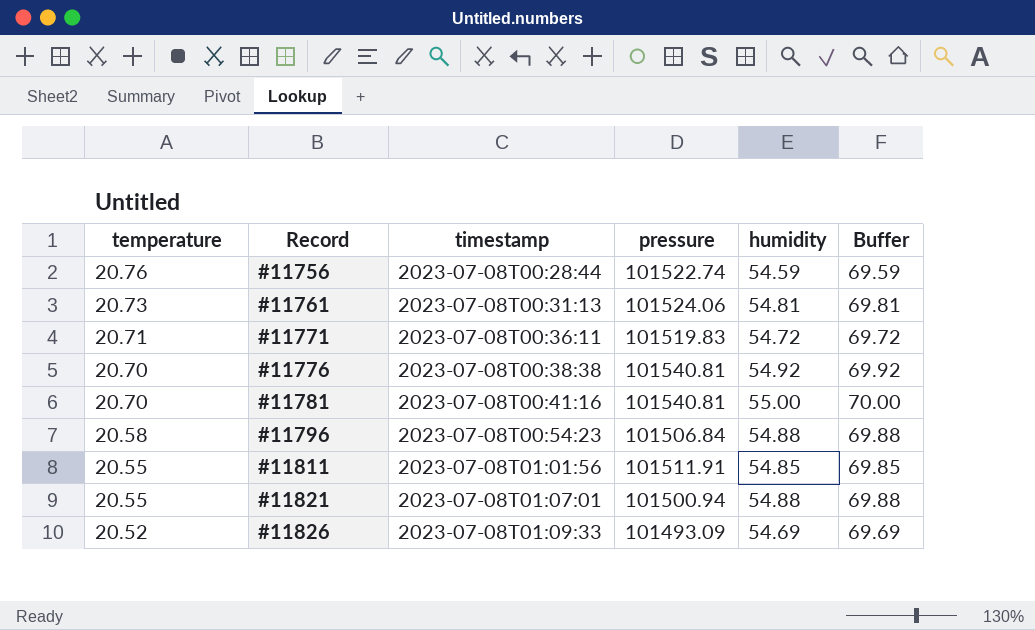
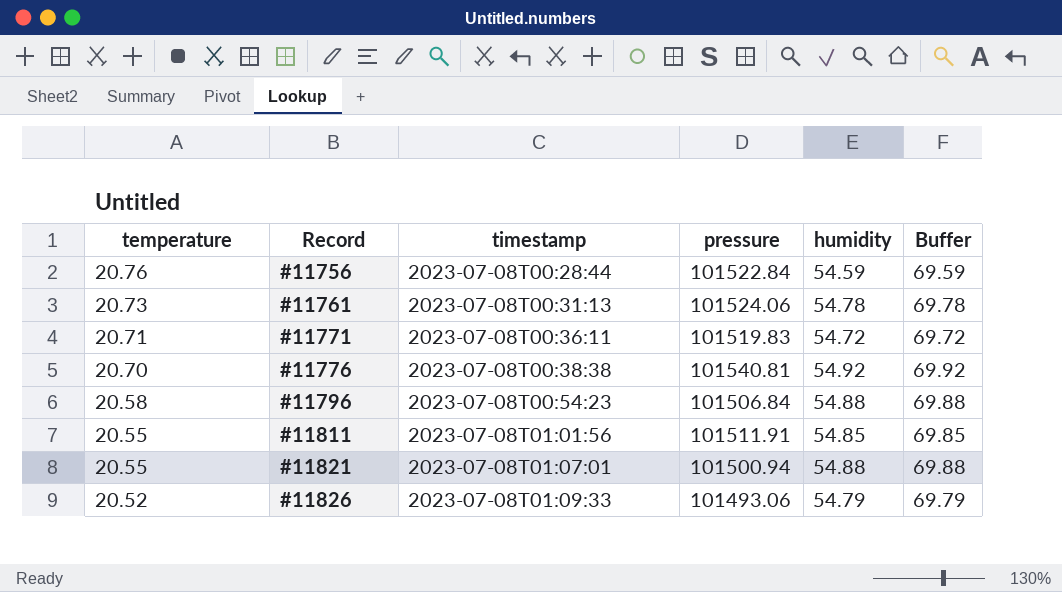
row #11781: 20.70 | 2023-07-08T00:41:16 | 101540.81 | 55.00 | 70.00 -> none
#11756 | pressure: 101522.74 -> 101522.84
#11761 | humidity: 54.81 -> 54.78
#11761 | Buffer: 69.81 -> 69.78
#11826 | pressure: 101493.09 -> 101493.06
#11826 | humidity: 54.69 -> 54.79
#11826 | Buffer: 69.69 -> 69.79

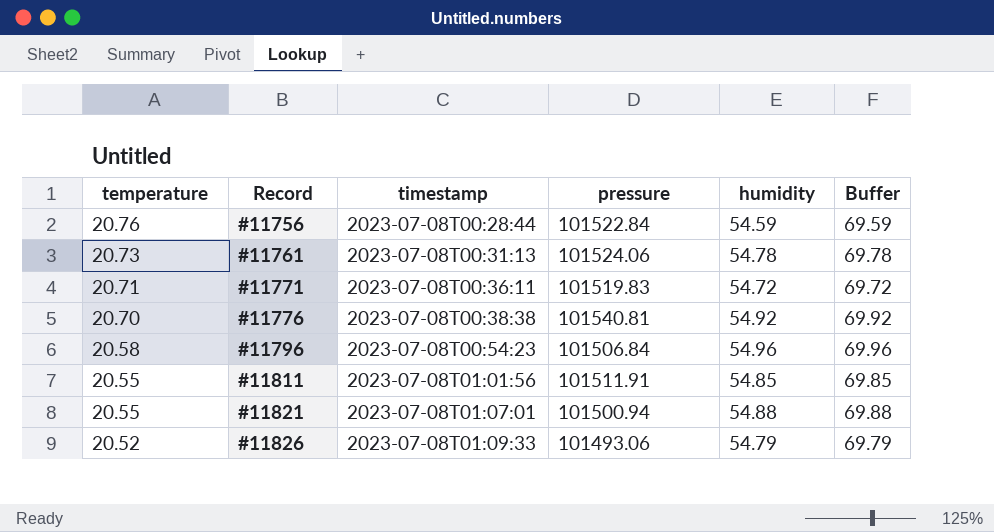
#11796 | humidity: 54.88 -> 54.96
#11796 | Buffer: 69.88 -> 69.96

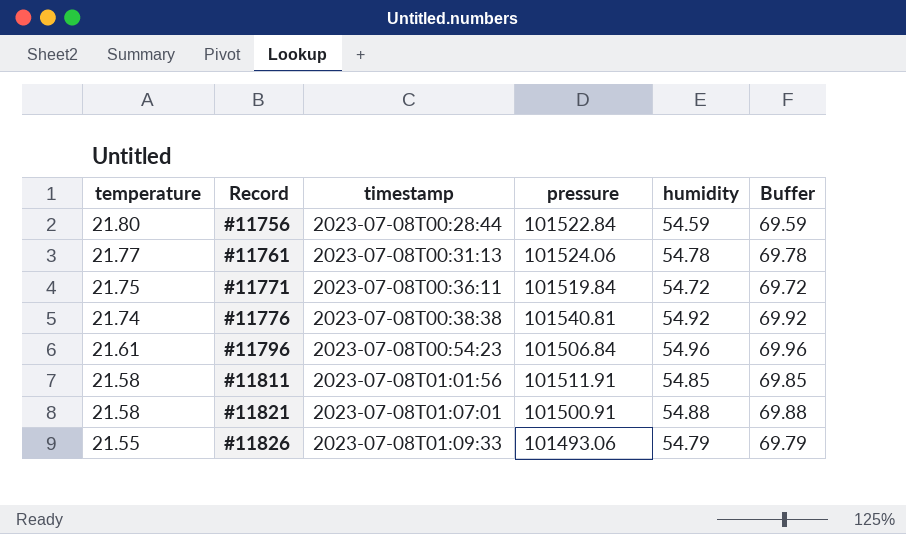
#11756 | temperature: 20.76 -> 21.80
#11761 | temperature: 20.73 -> 21.77
#11771 | temperature: 20.71 -> 21.75
#11771 | pressure: 101519.83 -> 101519.84
#11776 | temperature: 20.70 -> 21.74
#11796 | temperature: 20.58 -> 21.61
#11811 | temperature: 20.55 -> 21.58
#11821 | temperature: 20.55 -> 21.58
#11821 | pressure: 101500.94 -> 101500.91
#11826 | temperature: 20.52 -> 21.55

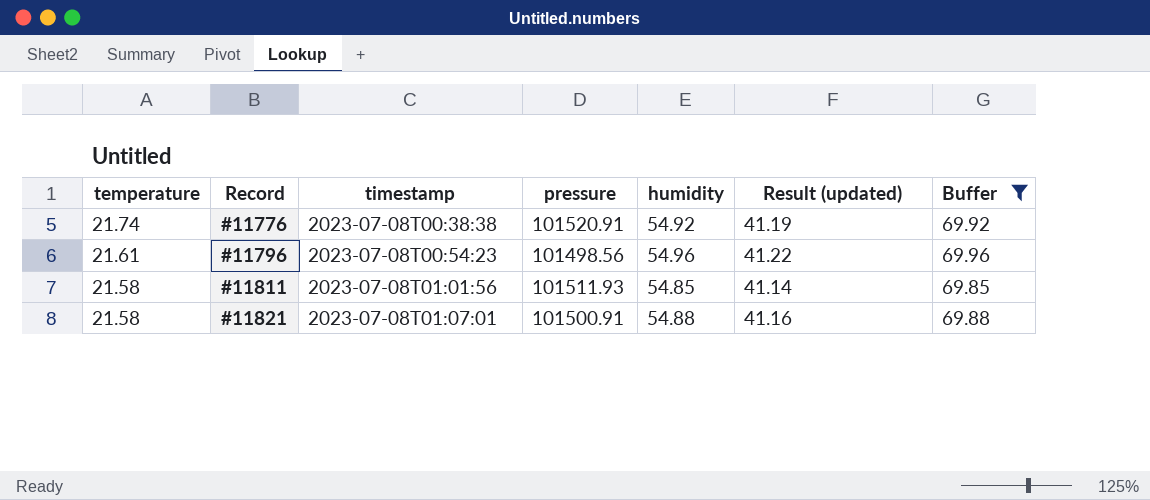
filter: none -> Buffer >= 69.85
column Result (updated) | formula: none -> [humidity] * 0.75
#11776 | pressure: 101540.81 -> 101520.91
#11796 | pressure: 101506.84 -> 101498.56
#11811 | pressure: 101511.91 -> 101511.93

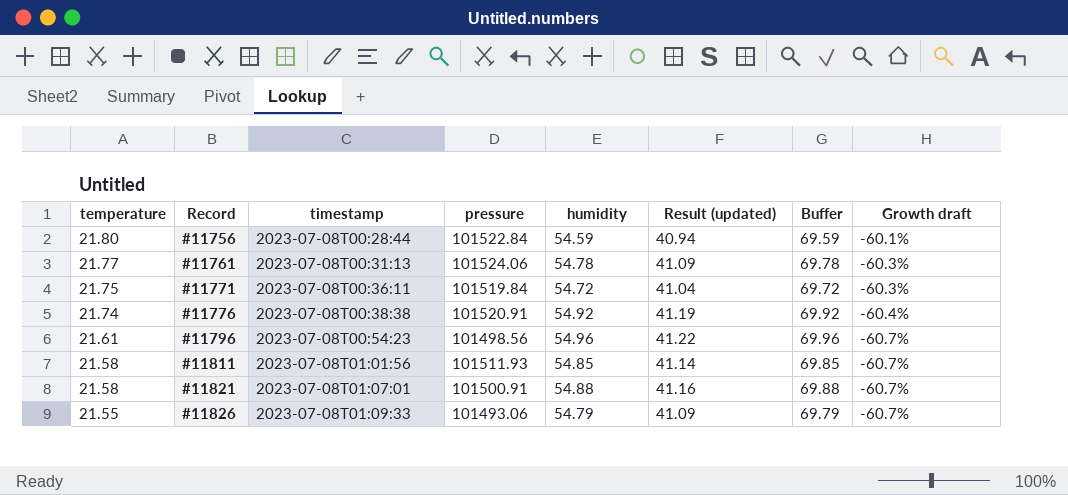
filter: Buffer >= 69.85 -> none
column Growth draft | formula: none -> ([temperature] - [humidity]) / [humidity]

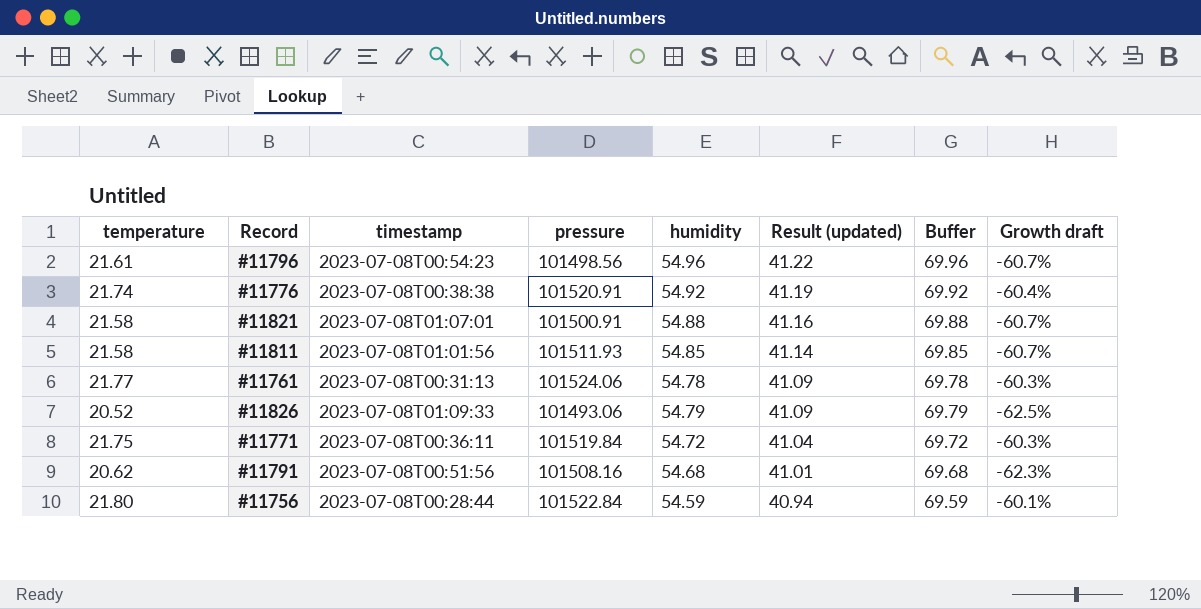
row order: temperature descending -> Result (updated) descending
#11826 | temperature: 21.55 -> 20.52
#11826 | Growth draft: -60.7% -> -62.5%
row #11791: none -> 20.62 | 2023-07-08T00:51:56 | 101508.16 | 54.68 | 41.01 | 69.68 | -62.3%

